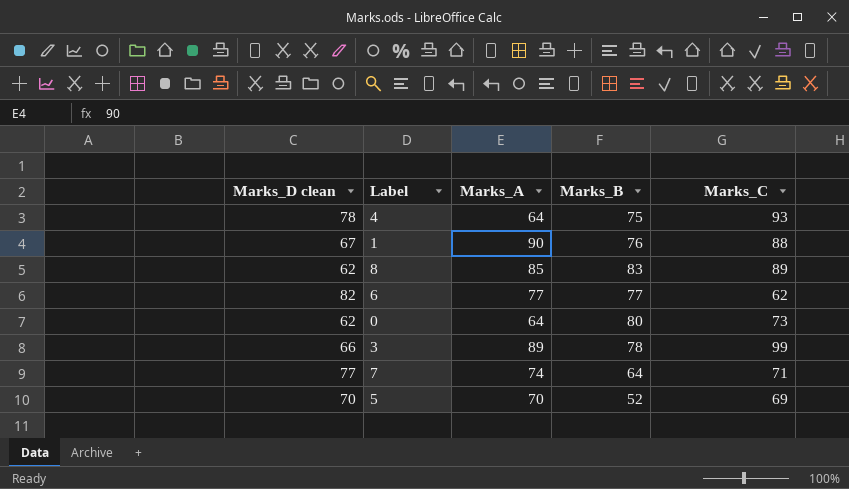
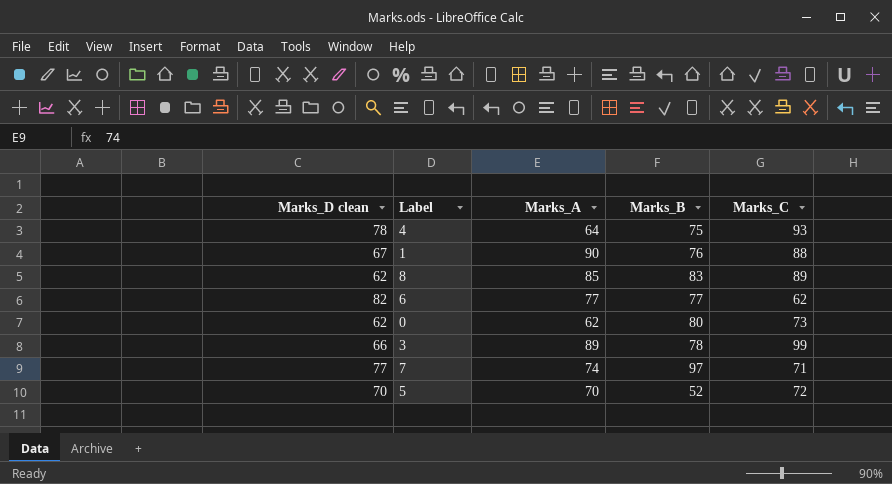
0 | Marks_A: 64 -> 62
7 | Marks_B: 64 -> 97
5 | Marks_C: 69 -> 72

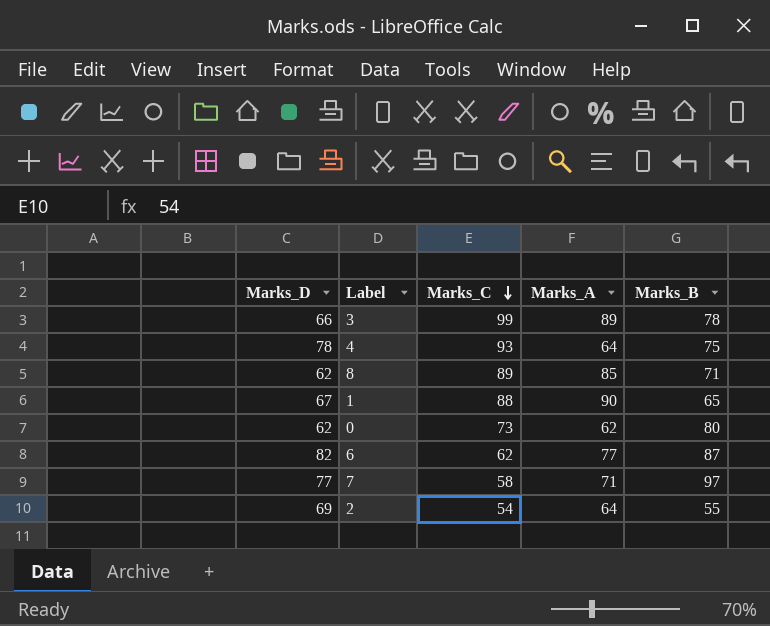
row order: none -> Marks_C descending
column name: Marks_D clean -> Marks_D
column Marks_C | position: 5 -> 3
row 5: 70 | 70 | 52 | 72 -> none
8 | Marks_B: 83 -> 71
1 | Marks_B: 76 -> 65
6 | Marks_B: 77 -> 87
7 | Marks_C: 71 -> 58
7 | Marks_A: 74 -> 71
row 2: none -> 69 | 54 | 64 | 55

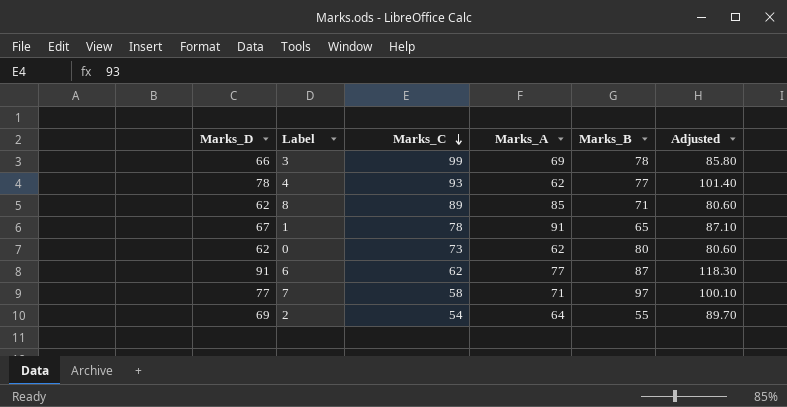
column Adjusted | formula: none -> [Marks_D] * 1.3
3 | Marks_A: 89 -> 69
4 | Marks_A: 64 -> 62
4 | Marks_B: 75 -> 77
1 | Marks_C: 88 -> 78
1 | Marks_A: 90 -> 91
6 | Marks_D: 82 -> 91

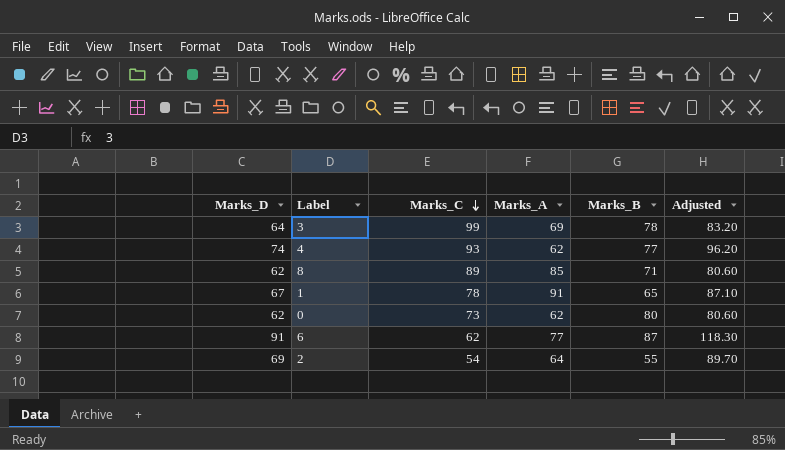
row 7: 77 | 58 | 71 | 97 | 100.10 -> none
3 | Marks_D: 66 -> 64
3 | Adjusted: 85.80 -> 83.20
4 | Marks_D: 78 -> 74
4 | Adjusted: 101.40 -> 96.20

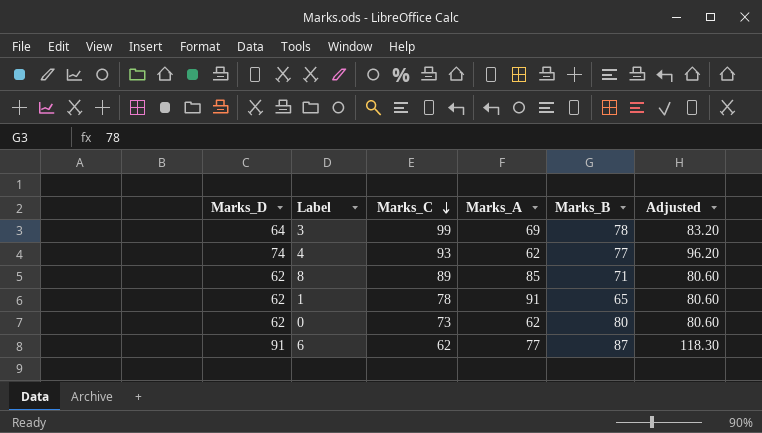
row 2: 69 | 54 | 64 | 55 | 89.70 -> none
1 | Marks_D: 67 -> 62
1 | Adjusted: 87.10 -> 80.60

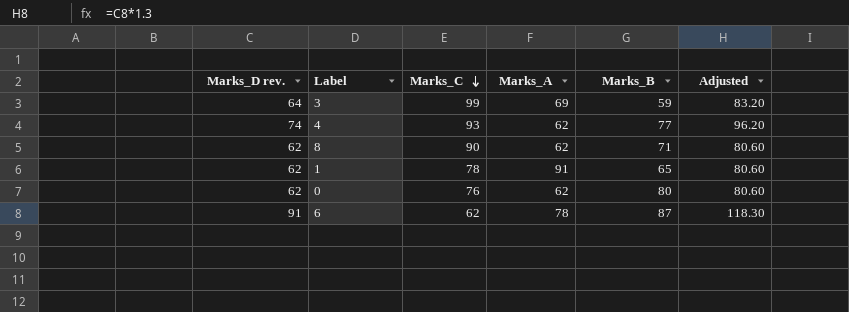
column name: Marks_D -> Marks_D rev.
3 | Marks_B: 78 -> 59
8 | Marks_C: 89 -> 90
8 | Marks_A: 85 -> 62
0 | Marks_C: 73 -> 76
6 | Marks_A: 77 -> 78

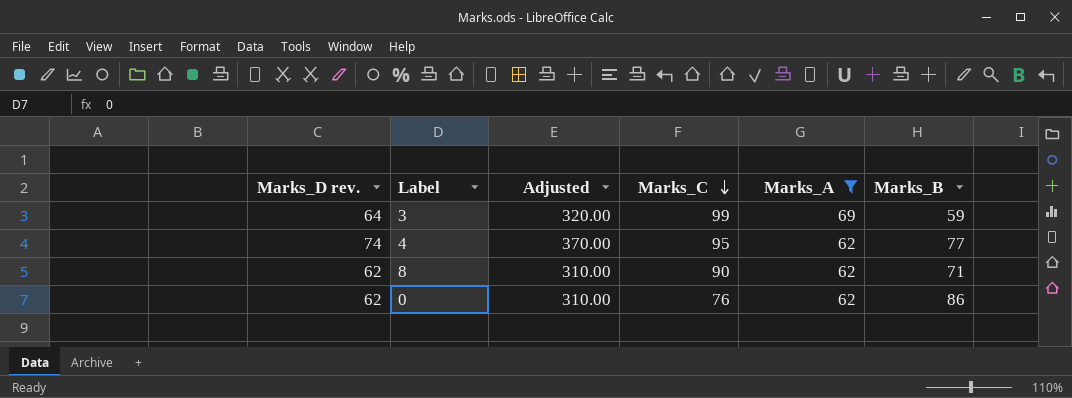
filter: none -> Marks_A <= 69
column Adjusted | formula: [Marks_D rev.] * 1.3 -> [Marks_D rev.] * 5
column Adjusted | position: 6 -> 3
4 | Marks_C: 93 -> 95
0 | Marks_B: 80 -> 86

